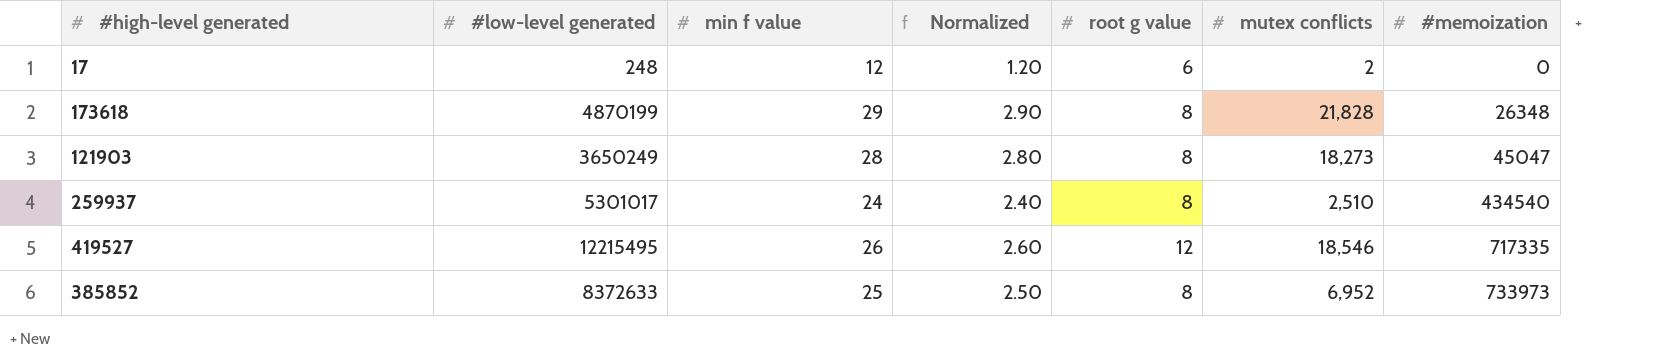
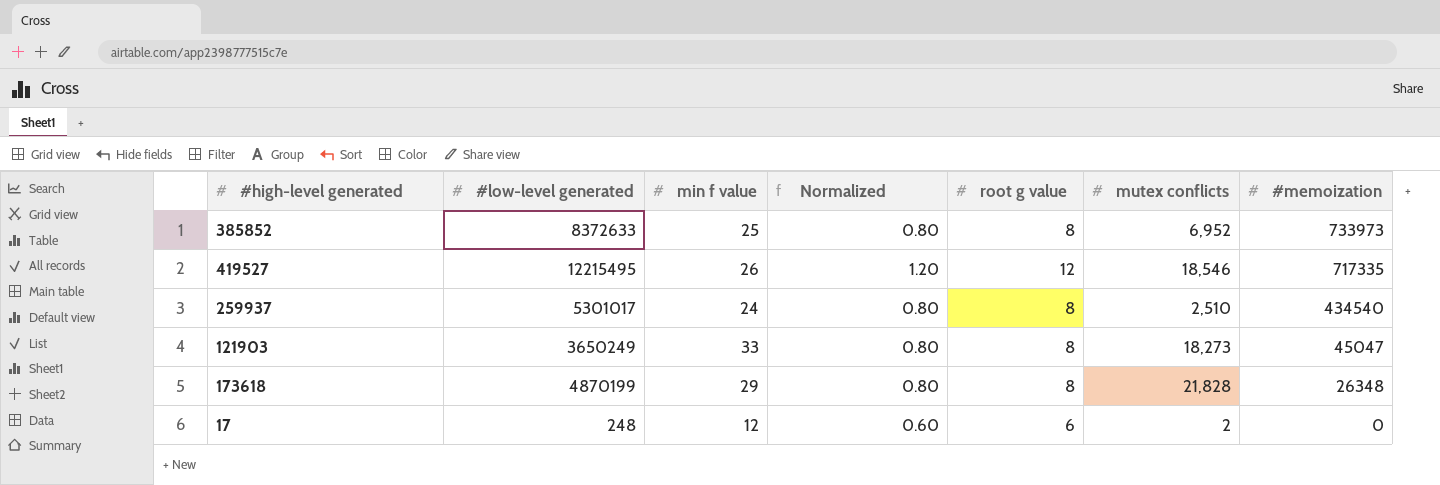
row order: #memoization ascending -> #memoization descending
column Normalized | formula: [min f value] * 0.1 -> [root g value] * 0.1
121903 | min f value: 28 -> 33

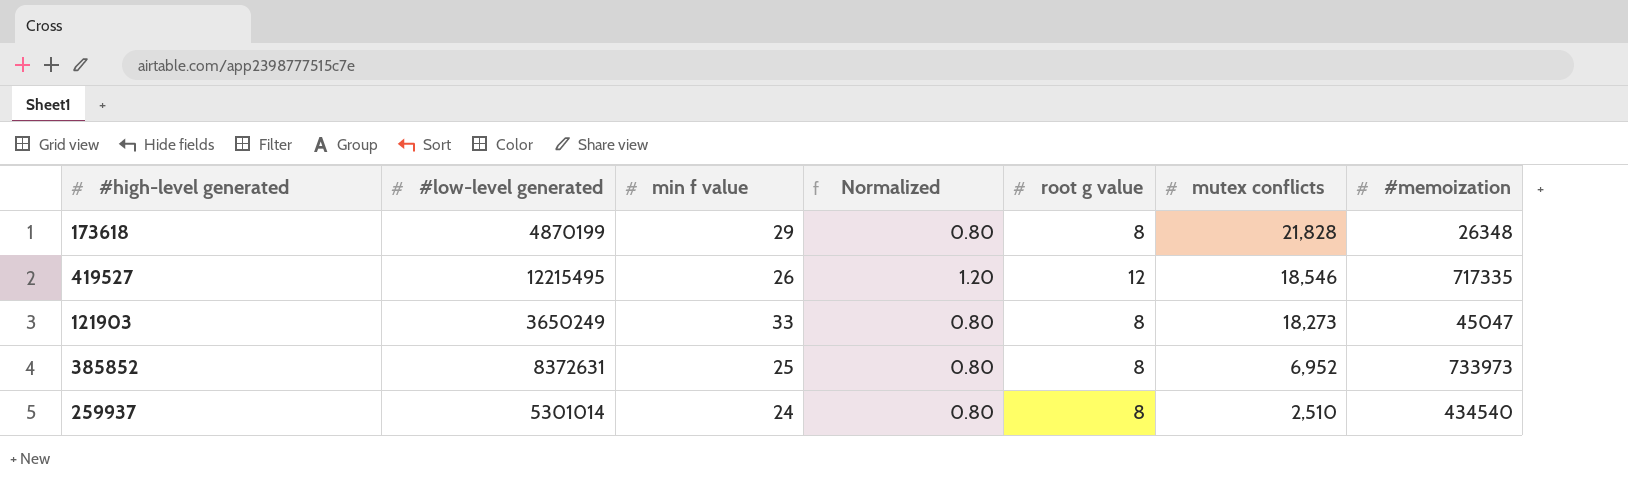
row order: #memoization descending -> mutex conflicts descending
row 17: 248 | 12 | 0.60 | 6 | 2 | 0 -> none
385852 | #low-level generated: 8372633 -> 8372631
259937 | #low-level generated: 5301017 -> 5301014

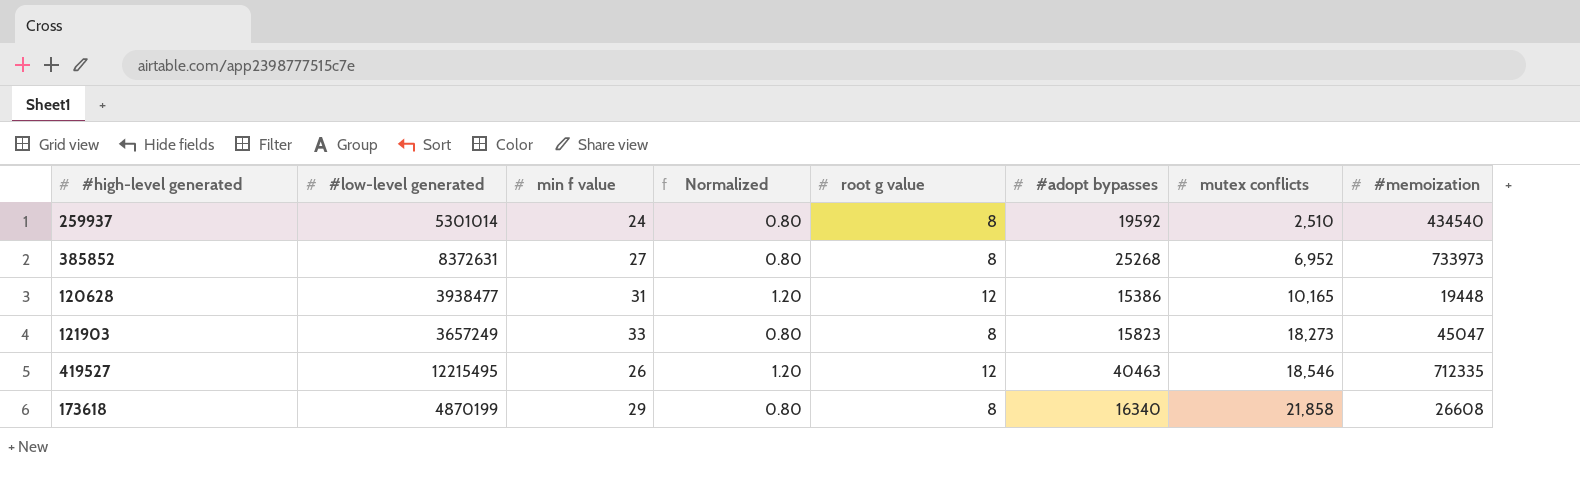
row order: mutex conflicts descending -> mutex conflicts ascending
column #adopt bypasses | position: none -> 6
385852 | min f value: 25 -> 27
row 120628: none -> 3938477 | 31 | 1.20 | 12 | 15386 | 10,165 | 19448
121903 | #low-level generated: 3650249 -> 3657249
419527 | #memoization: 717335 -> 712335
173618 | mutex conflicts: 21,828 -> 21,858
173618 | #memoization: 26348 -> 26608

